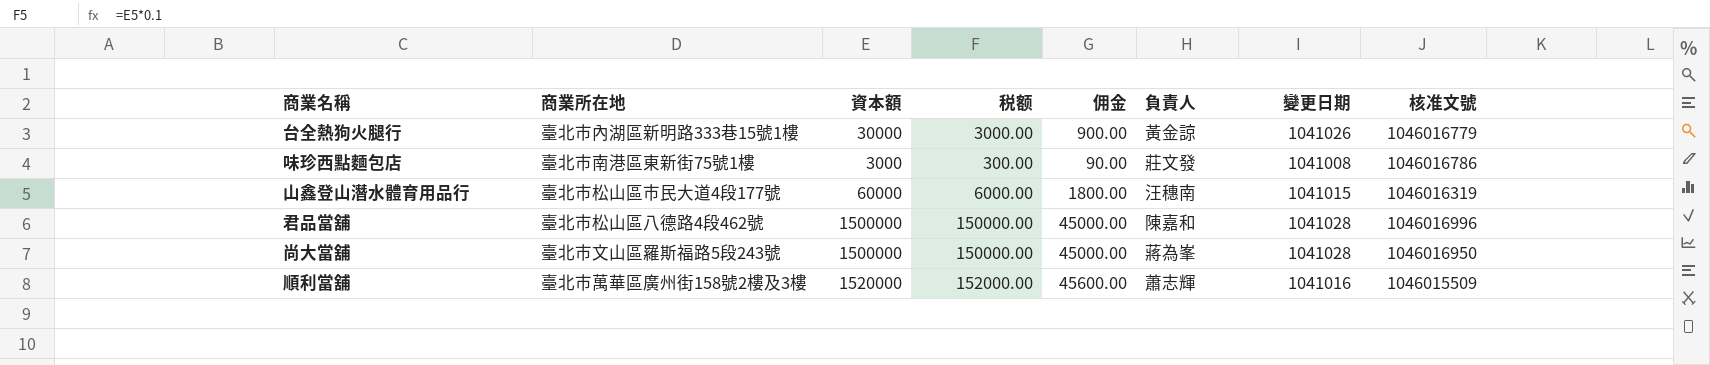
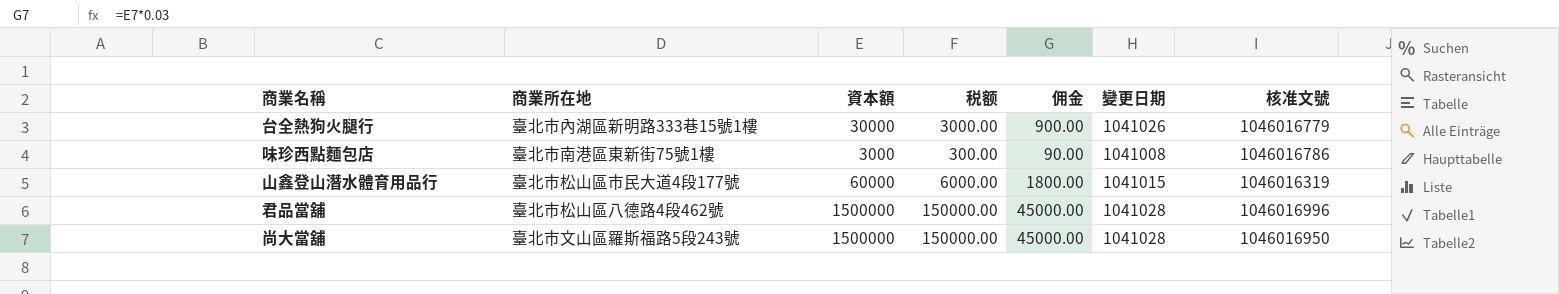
column 負責人 | position: 6 -> none
row 順利當舖: 臺北市萬華區廣州街158號2樓及3樓 | 1520000 | 152000.00 | 45600.00 | 蕭志輝 | 1041016 | 1046015509 -> none

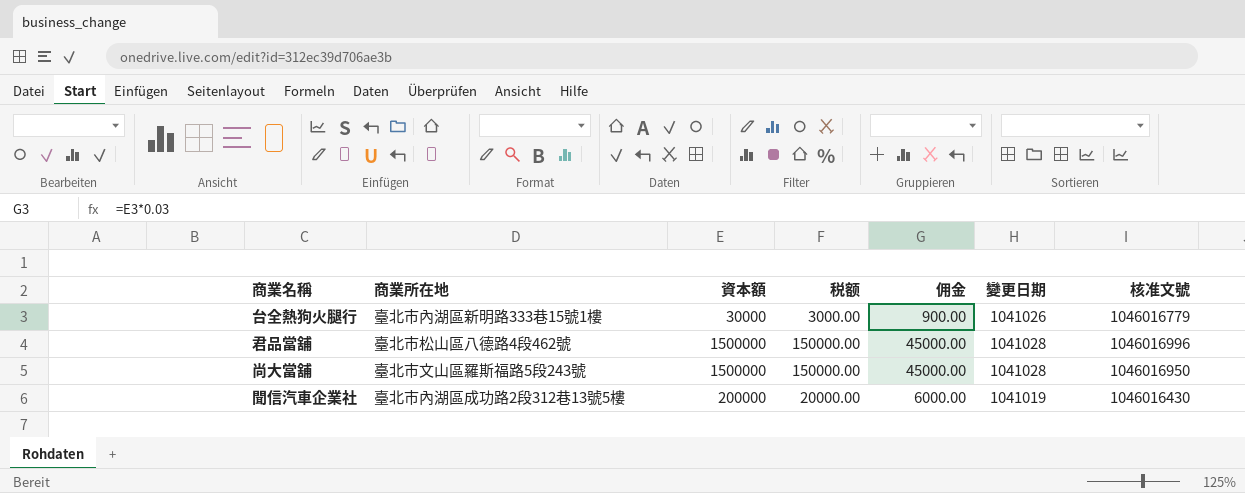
row 味珍西點麵包店: 臺北市南港區東新街75號1樓 | 3000 | 300.00 | 90.00 | 1041008 | 1046016786 -> none
row 山鑫登山潛水體育用品行: 臺北市松山區市民大道4段177號 | 60000 | 6000.00 | 1800.00 | 1041015 | 1046016319 -> none
row 聞信汽車企業社: none -> 臺北市內湖區成功路2段312巷13號5樓 | 200000 | 20000.00 | 6000.00 | 1041019 | 1046016430

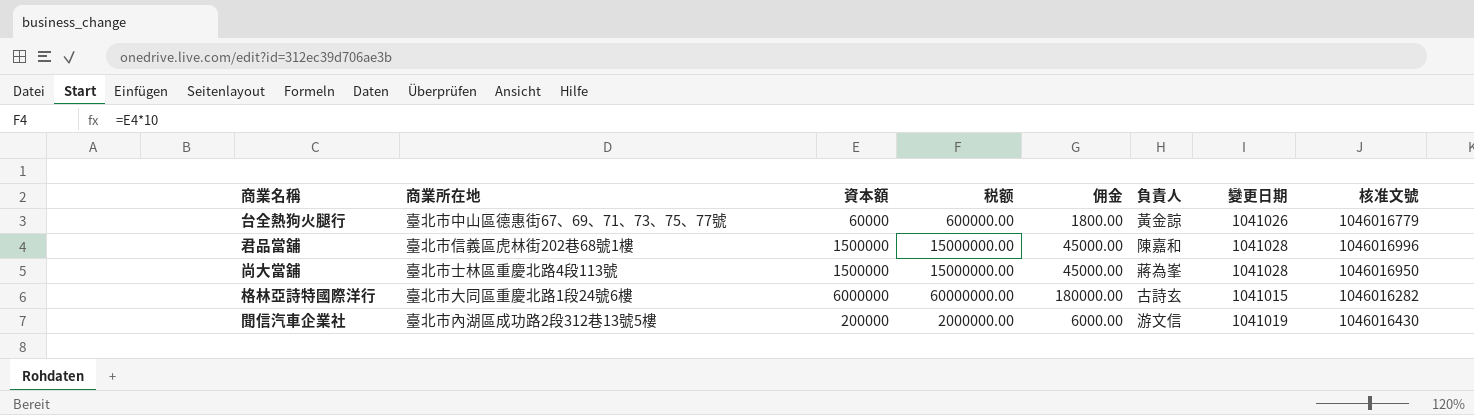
column 税额 | formula: [資本額] * 0.1 -> [資本額] * 10
column 負責人 | position: none -> 6
台全熱狗火腿行 | 商業所在地: 臺北市內湖區新明路333巷15號1樓 -> 臺北市中山區德惠街67、69、71、73、75、77號
台全熱狗火腿行 | 資本額: 30000 -> 60000
台全熱狗火腿行 | 佣金: 900.00 -> 1800.00
君品當舖 | 商業所在地: 臺北市松山區八德路4段462號 -> 臺北市信義區虎林街202巷68號1樓
尚大當舖 | 商業所在地: 臺北市文山區羅斯福路5段243號 -> 臺北市士林區重慶北路4段113號
row 格林亞詩特國際洋行: none -> 臺北市大同區重慶北路1段24號6樓 | 6000000 | 60000000.00 | 180000.00 | 古詩玄 | 1041015 | 1046016282

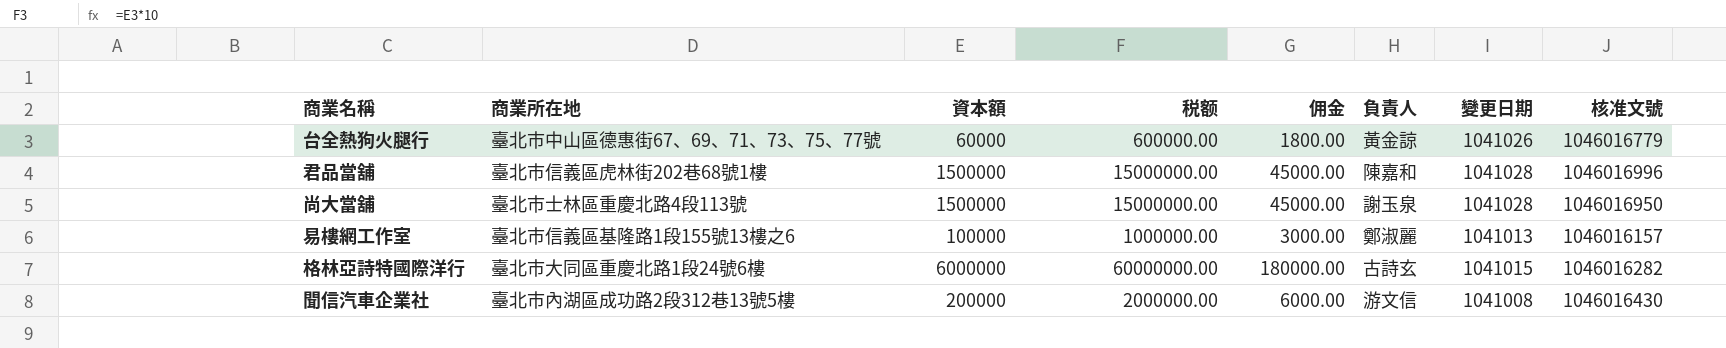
尚大當舖 | 負責人: 蔣為峯 -> 謝玉泉
row 易樓網工作室: none -> 臺北市信義區基隆路1段155號13樓之6 | 100000 | 1000000.00 | 3000.00 | 鄭淑麗 | 1041013 | 1046016157
聞信汽車企業社 | 變更日期: 1041019 -> 1041008

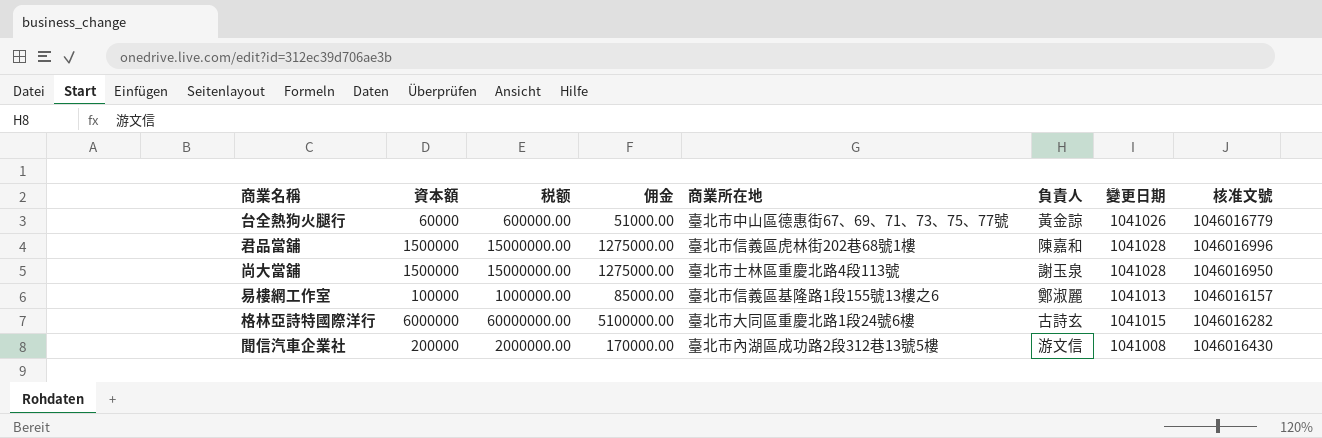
column 佣金 | formula: [資本額] * 0.03 -> [資本額] * 0.85
column 商業所在地 | position: 2 -> 5

